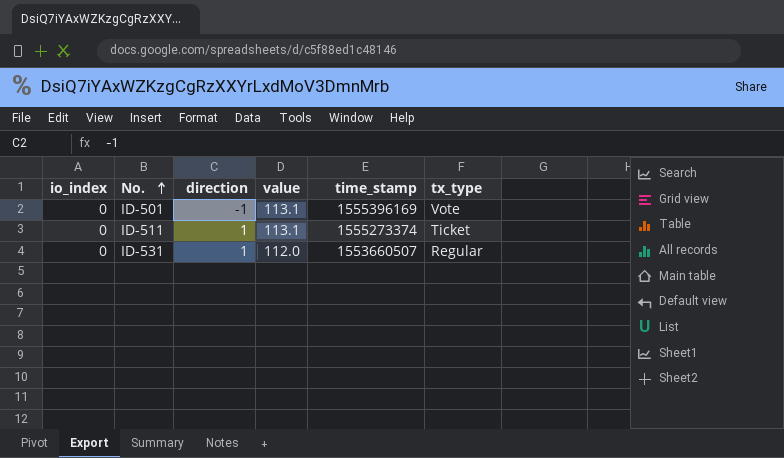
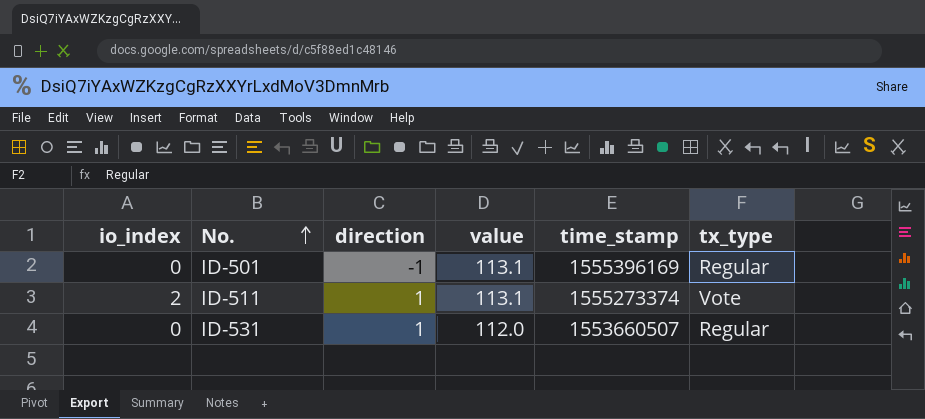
ID-501 | tx_type: Vote -> Regular
ID-511 | io_index: 0 -> 2
ID-511 | tx_type: Ticket -> Vote

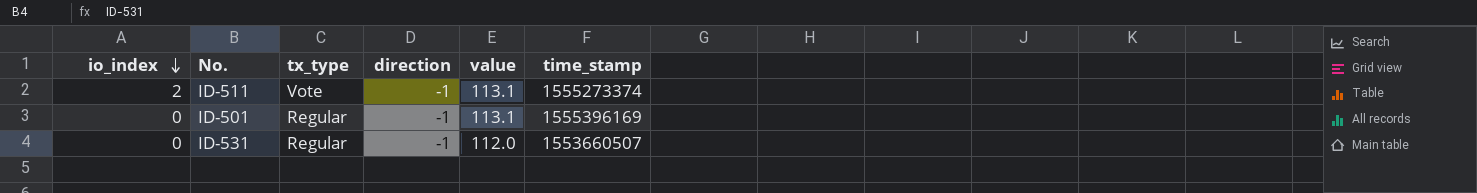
row order: No. ascending -> io_index descending
column tx_type | position: 6 -> 3
ID-511 | direction: 1 -> -1
ID-531 | direction: 1 -> -1

